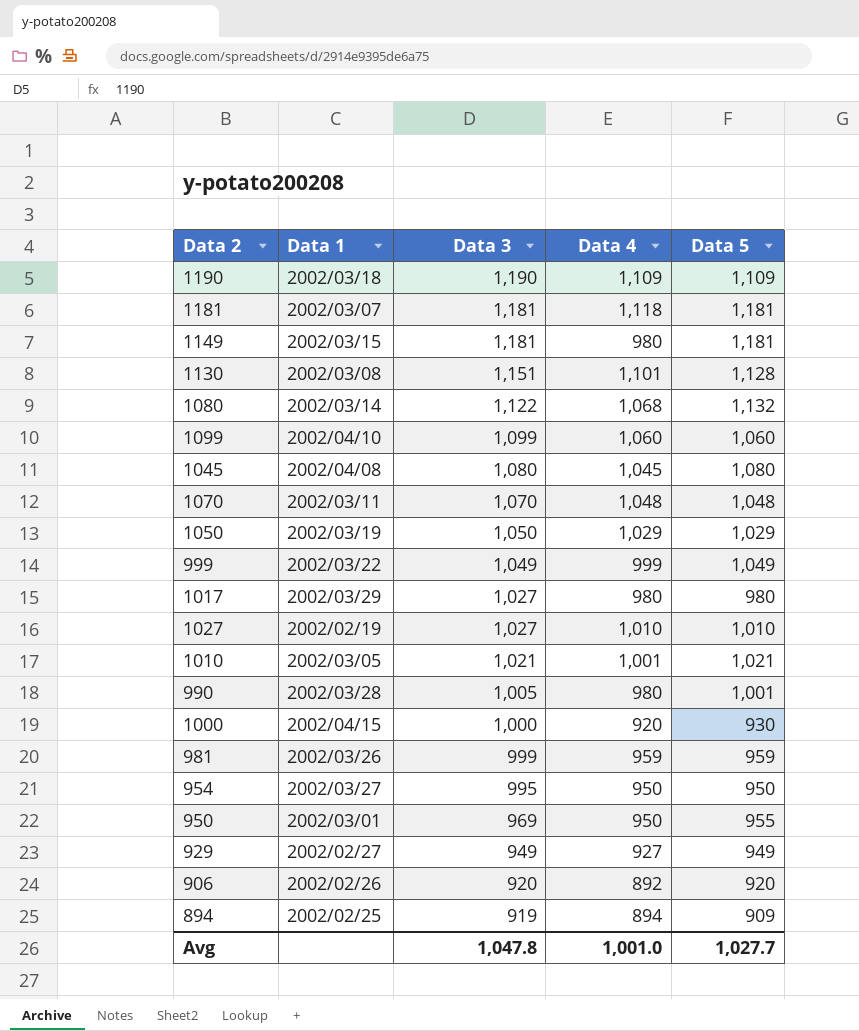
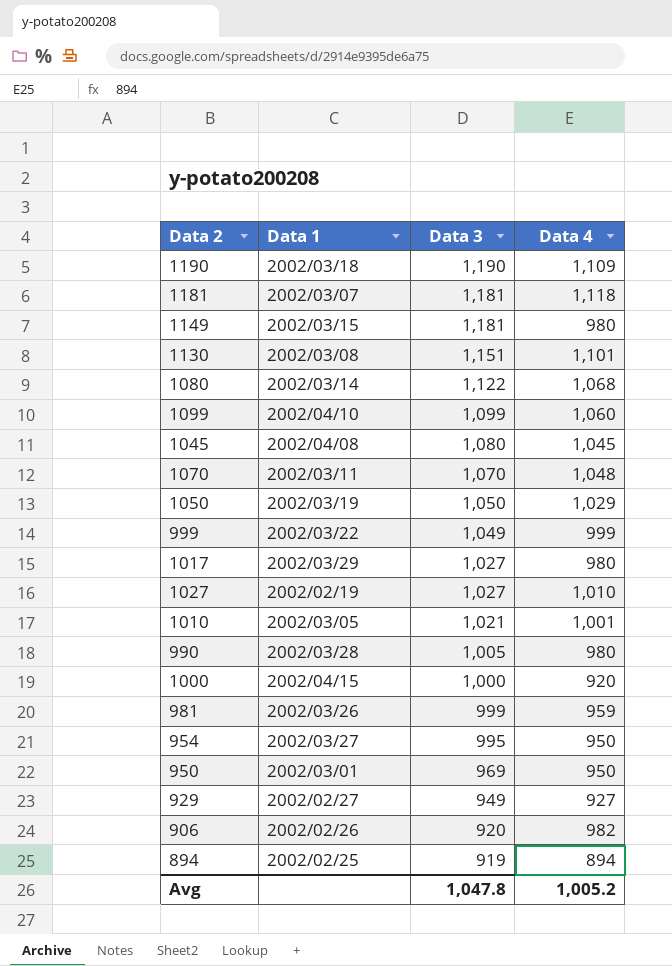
column Data 5 | position: 5 -> none
906 | Data 4: 892 -> 982
Avg | Data 4: 1,001.0 -> 1,005.2

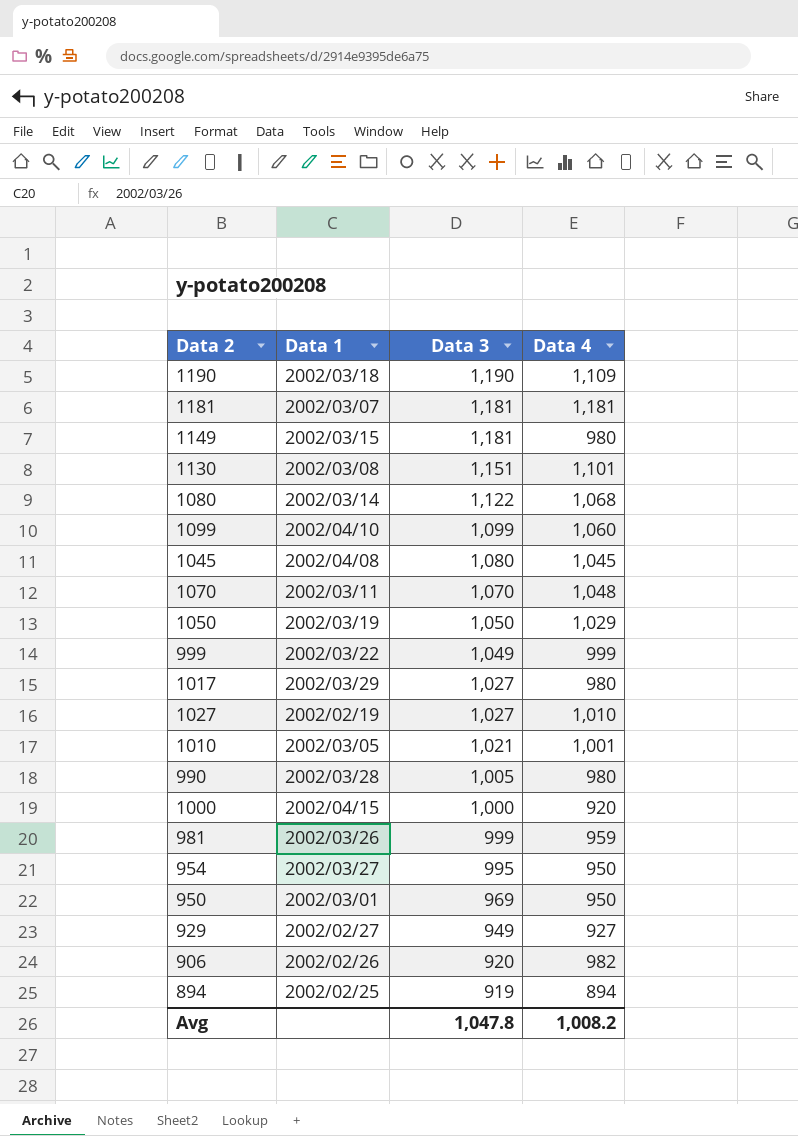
1181 | Data 4: 1,118 -> 1,181
Avg | Data 4: 1,005.2 -> 1,008.2

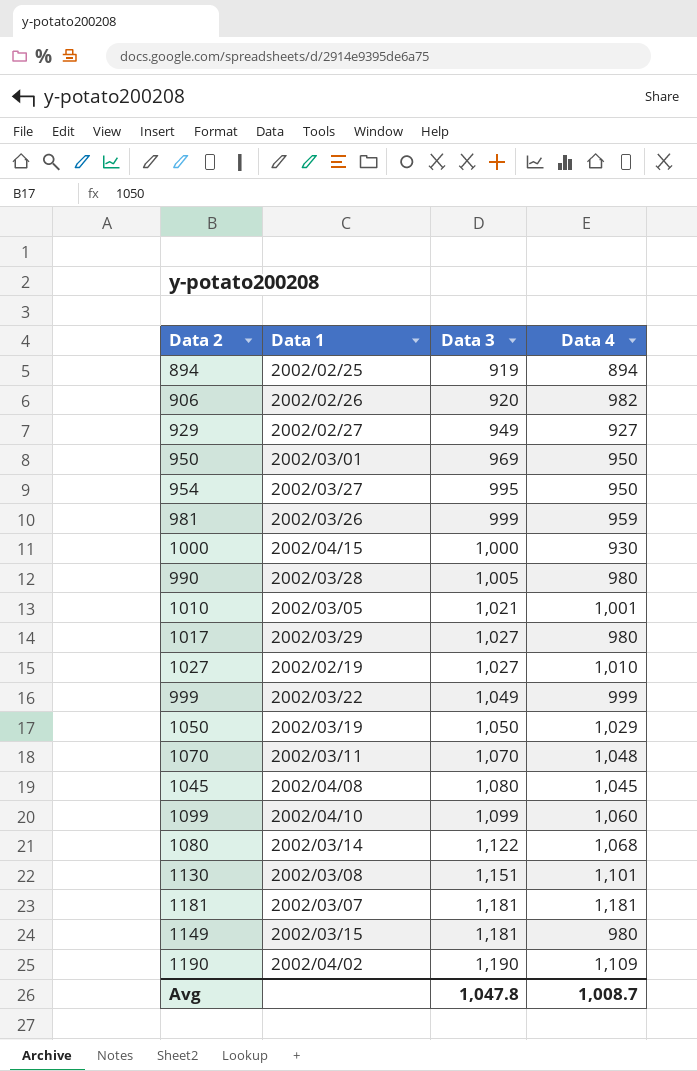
row order: Data 3 descending -> Data 3 ascending
1000 | Data 4: 920 -> 930
1190 | Data 1: 2002/03/18 -> 2002/04/02
Avg | Data 4: 1,008.2 -> 1,008.7

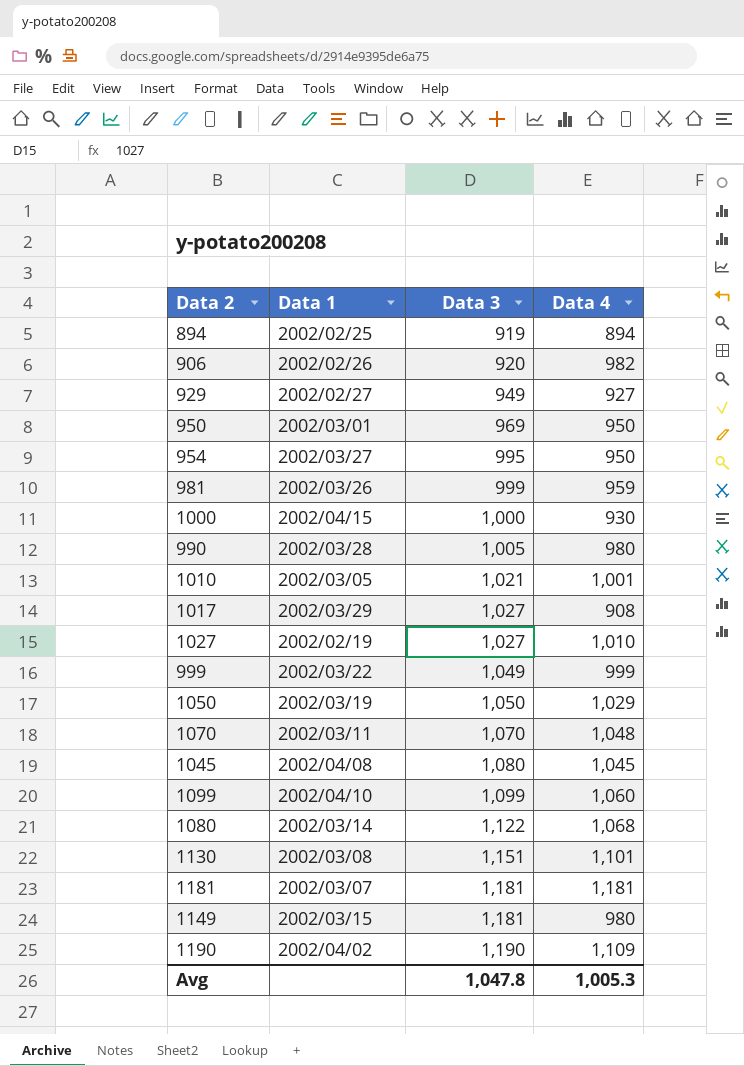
1017 | Data 4: 980 -> 908
Avg | Data 4: 1,008.7 -> 1,005.3

